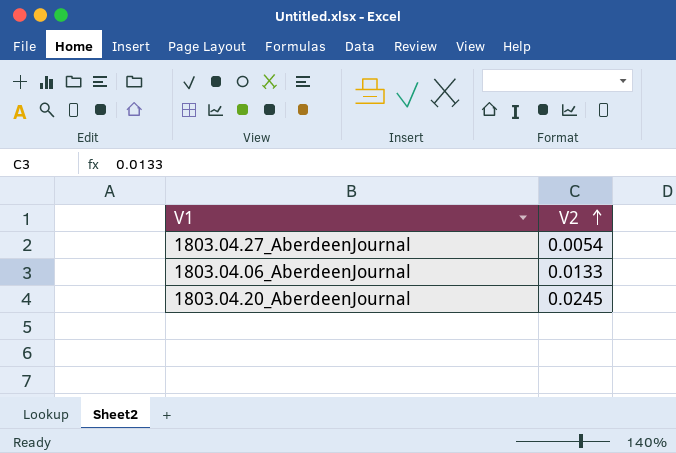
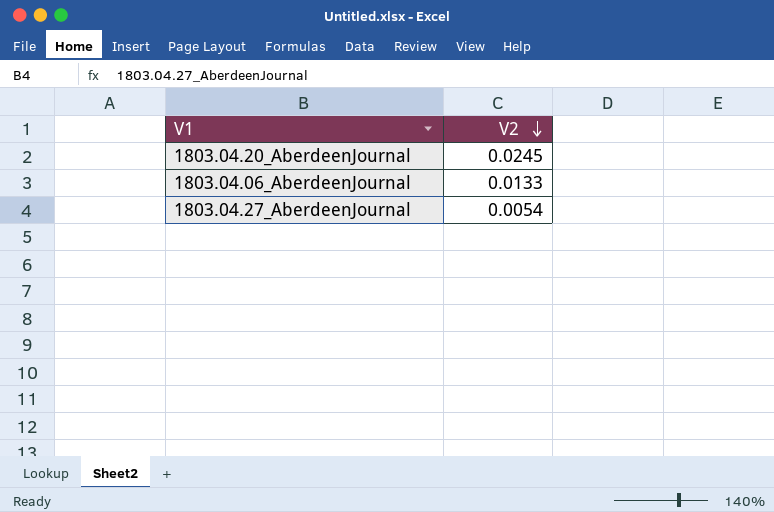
row order: V2 ascending -> V2 descending

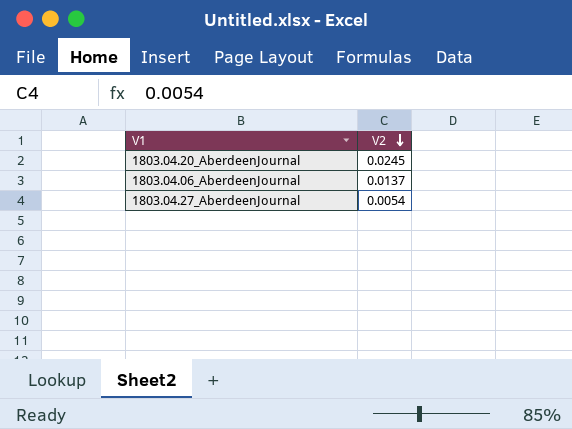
1803.04.06_AberdeenJournal | V2: 0.0133 -> 0.0137

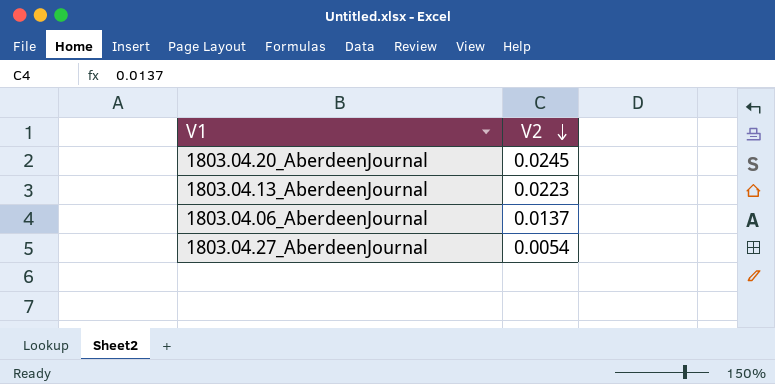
row 1803.04.13_AberdeenJournal: none -> 0.0223

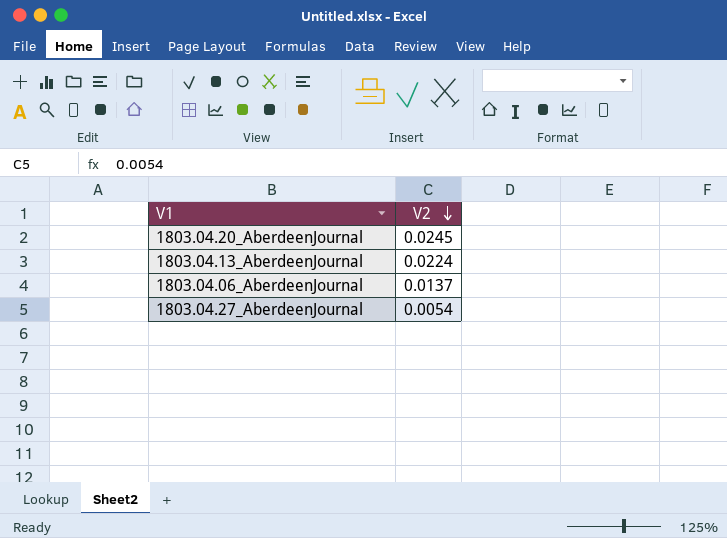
1803.04.13_AberdeenJournal | V2: 0.0223 -> 0.0224

